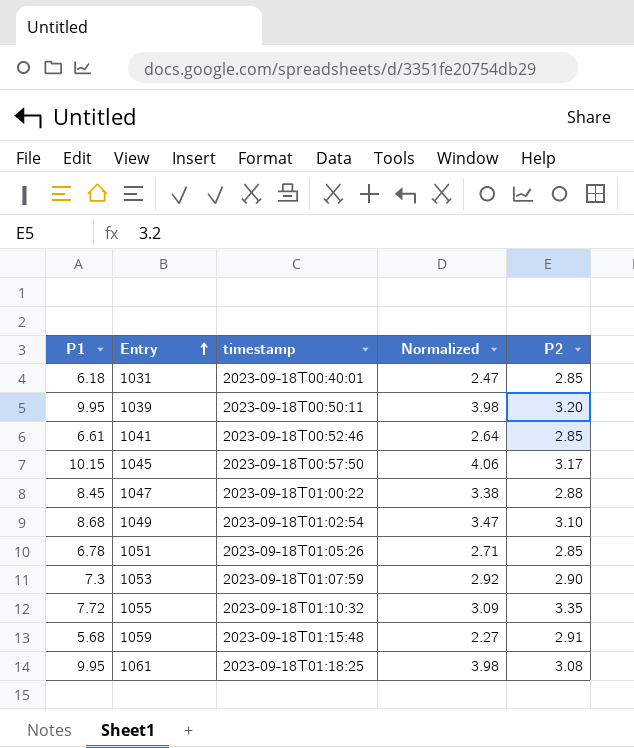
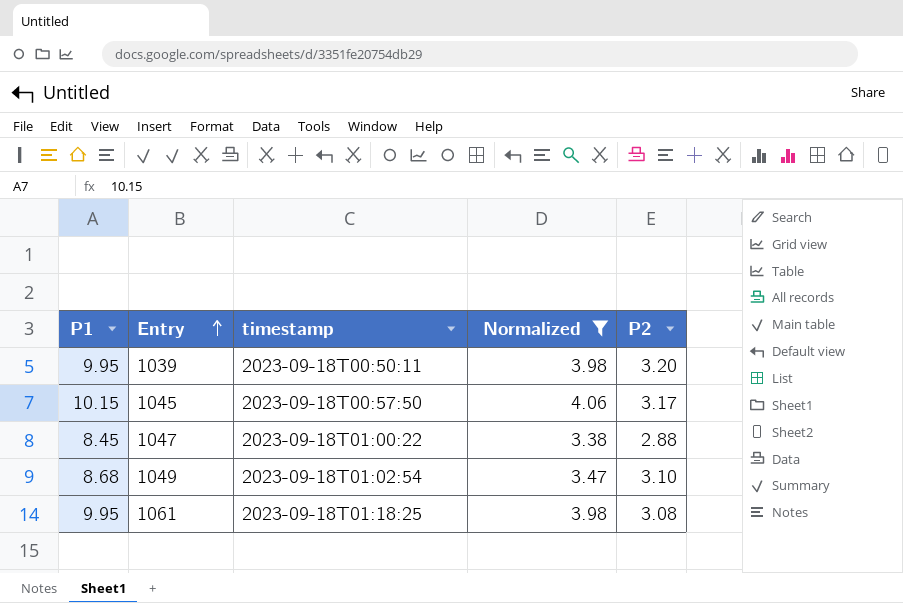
filter: none -> Normalized >= 3.38

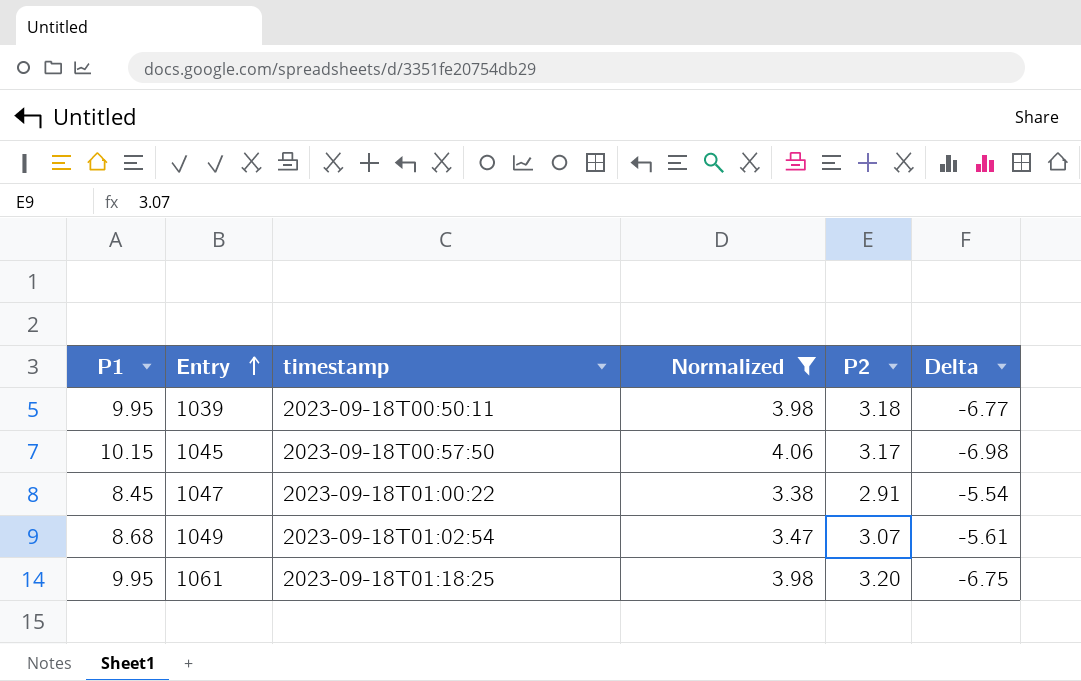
column Delta | formula: none -> [P2] - [P1]
1039 | P2: 3.20 -> 3.18
1047 | P2: 2.88 -> 2.91
1049 | P2: 3.10 -> 3.07
1061 | P2: 3.08 -> 3.20

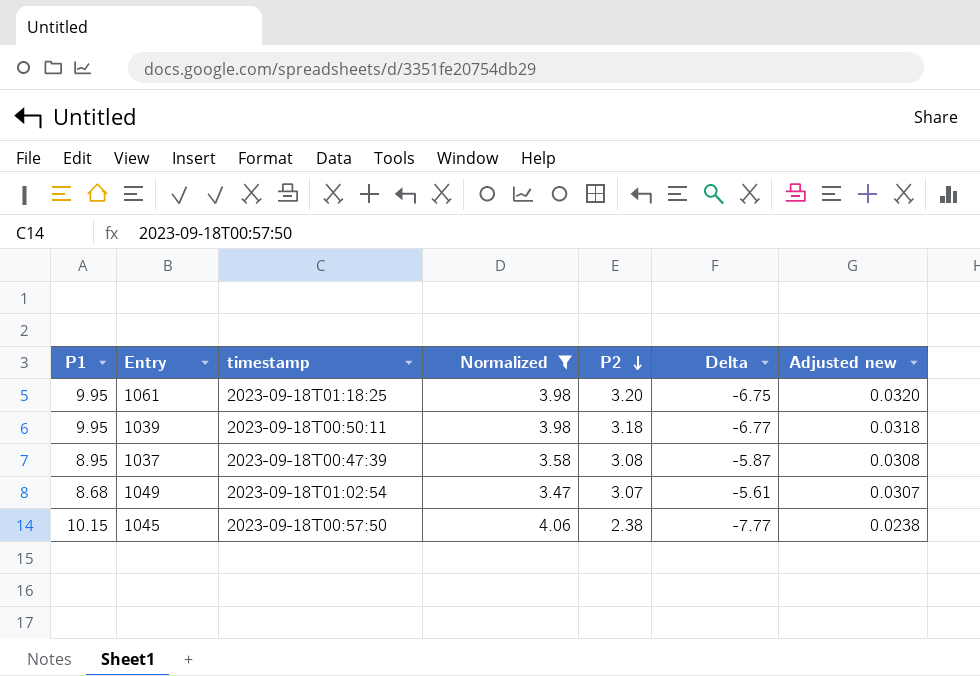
row order: Entry ascending -> P2 descending
column Adjusted new | formula: none -> [P2] * 0.01
row 1047: 8.45 | 2023-09-18T01:00:22 | 3.38 | 2.91 | -5.54 -> none
row 1037: none -> 8.95 | 2023-09-18T00:47:39 | 3.58 | 3.08 | -5.87 | 0.0308
1045 | P2: 3.17 -> 2.38
1045 | Delta: -6.98 -> -7.77

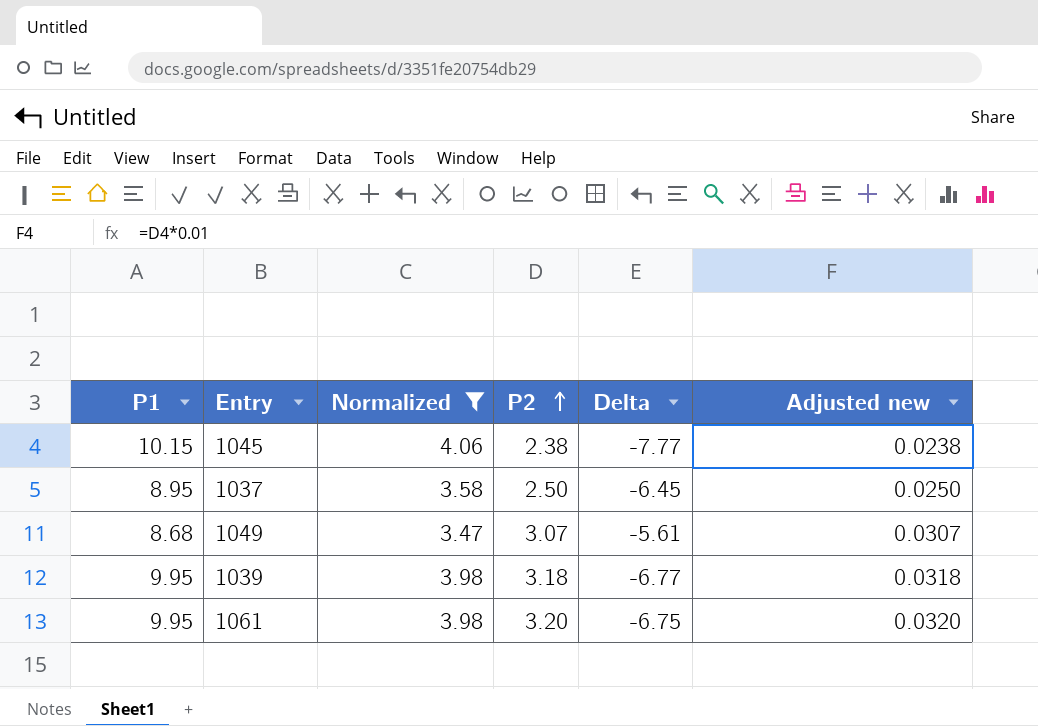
row order: P2 descending -> P2 ascending
column timestamp | position: 3 -> none
1037 | P2: 3.08 -> 2.50
1037 | Delta: -5.87 -> -6.45
1037 | Adjusted new: 0.0308 -> 0.0250

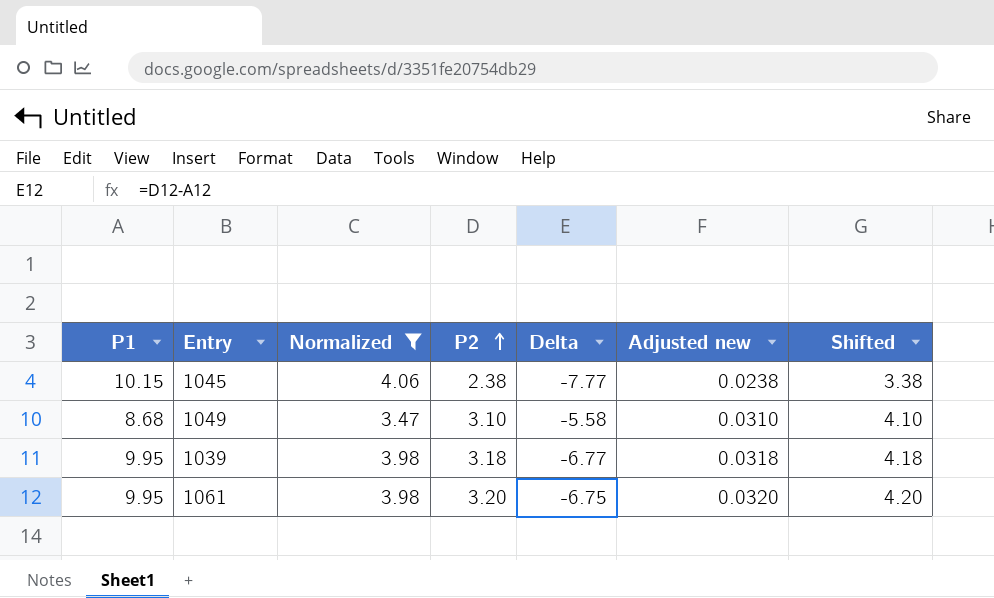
column Shifted | formula: none -> [P2] + 1
row 1037: 8.95 | 3.58 | 2.50 | -6.45 | 0.0250 -> none
1049 | P2: 3.07 -> 3.10
1049 | Delta: -5.61 -> -5.58
1049 | Adjusted new: 0.0307 -> 0.0310

